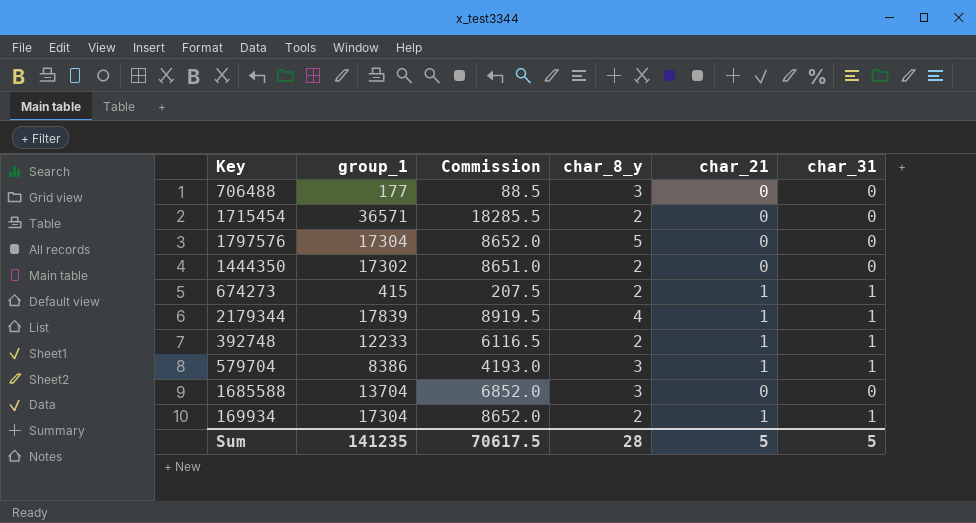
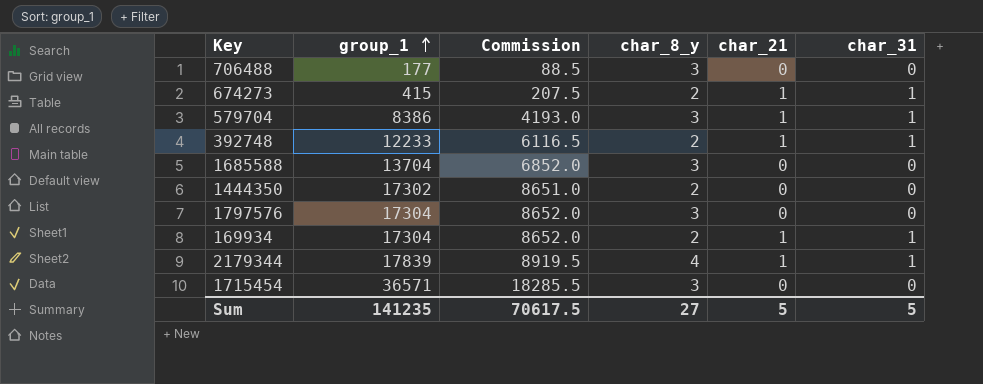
row order: none -> group_1 ascending
1797576 | char_8_y: 5 -> 3
1715454 | char_8_y: 2 -> 3
Sum | char_8_y: 28 -> 27

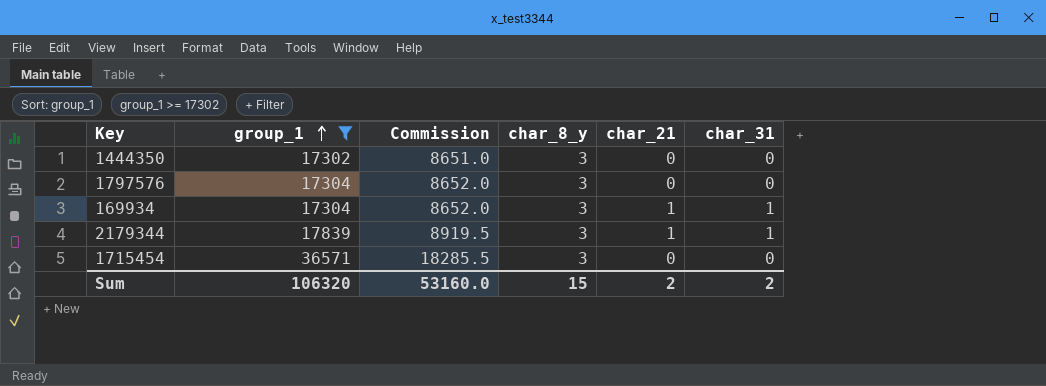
filter: none -> group_1 >= 17302
1444350 | char_8_y: 2 -> 3
169934 | char_8_y: 2 -> 3
2179344 | char_8_y: 4 -> 3
Sum | group_1: 141235 -> 106320
Sum | Commission: 70617.5 -> 53160.0
Sum | char_8_y: 27 -> 15
Sum | char_21: 5 -> 2
Sum | char_31: 5 -> 2

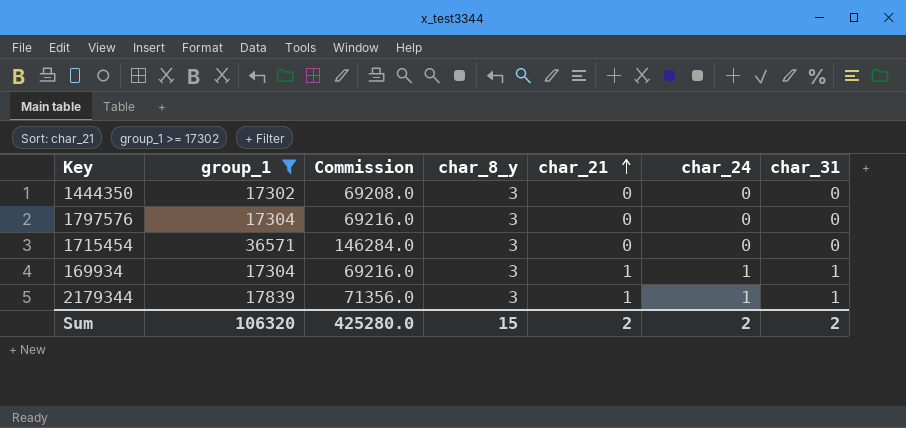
row order: group_1 ascending -> char_21 ascending
column Commission | formula: [group_1] * 0.5 -> [group_1] * 4
column char_24 | position: none -> 6
Sum | Commission: 53160.0 -> 425280.0

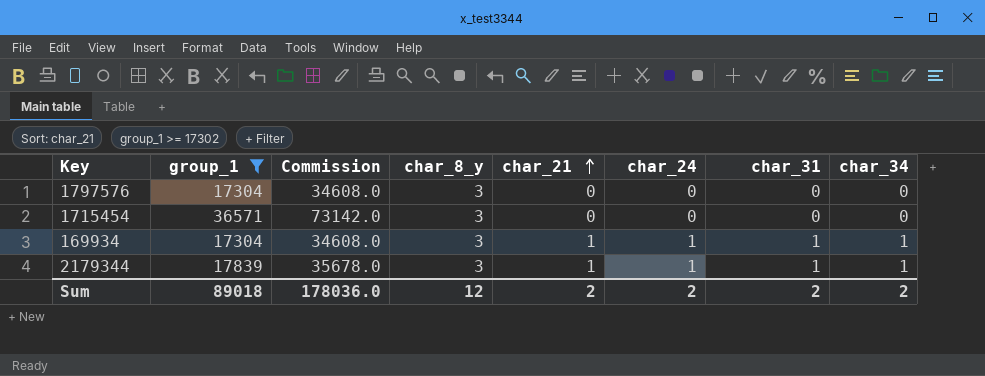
column Commission | formula: [group_1] * 4 -> [group_1] * 2
column char_34 | position: none -> 8
row 1444350: 17302 | 69208.0 | 3 | 0 | 0 | 0 -> none
Sum | group_1: 106320 -> 89018
Sum | Commission: 425280.0 -> 178036.0
Sum | char_8_y: 15 -> 12

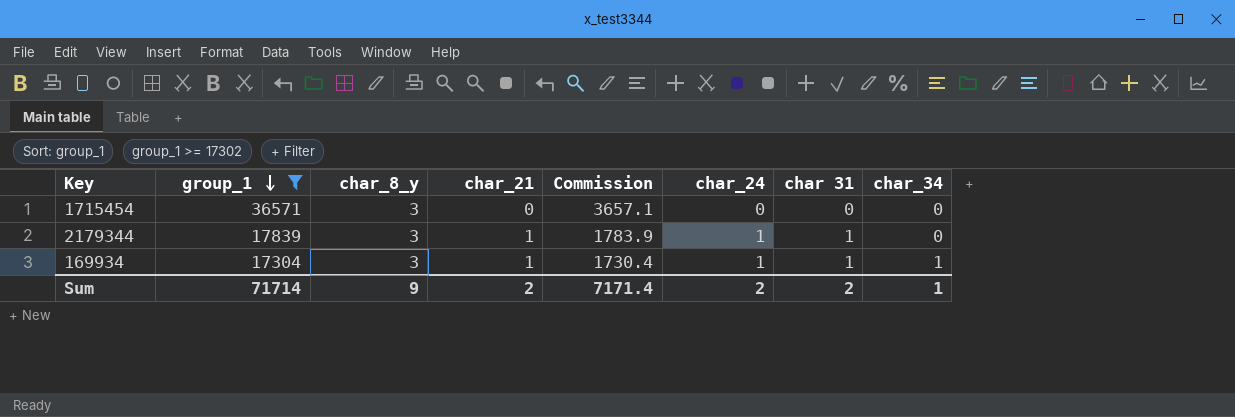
row order: char_21 ascending -> group_1 descending
column Commission | formula: [group_1] * 2 -> [group_1] * 0.1
column Commission | position: 3 -> 5
column name: char_31 -> char 31
row 1797576: 17304 | 34608.0 | 3 | 0 | 0 | 0 | 0 -> none
2179344 | char_34: 1 -> 0
Sum | group_1: 89018 -> 71714
Sum | char_8_y: 12 -> 9
Sum | Commission: 178036.0 -> 7171.4
Sum | char_34: 2 -> 1

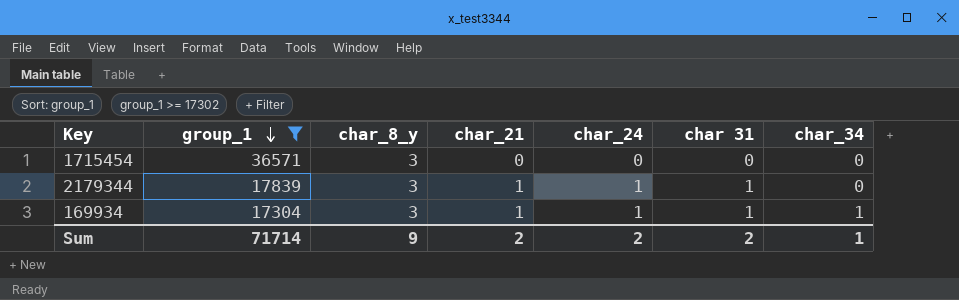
column Commission | formula: [group_1] * 0.1 -> none

